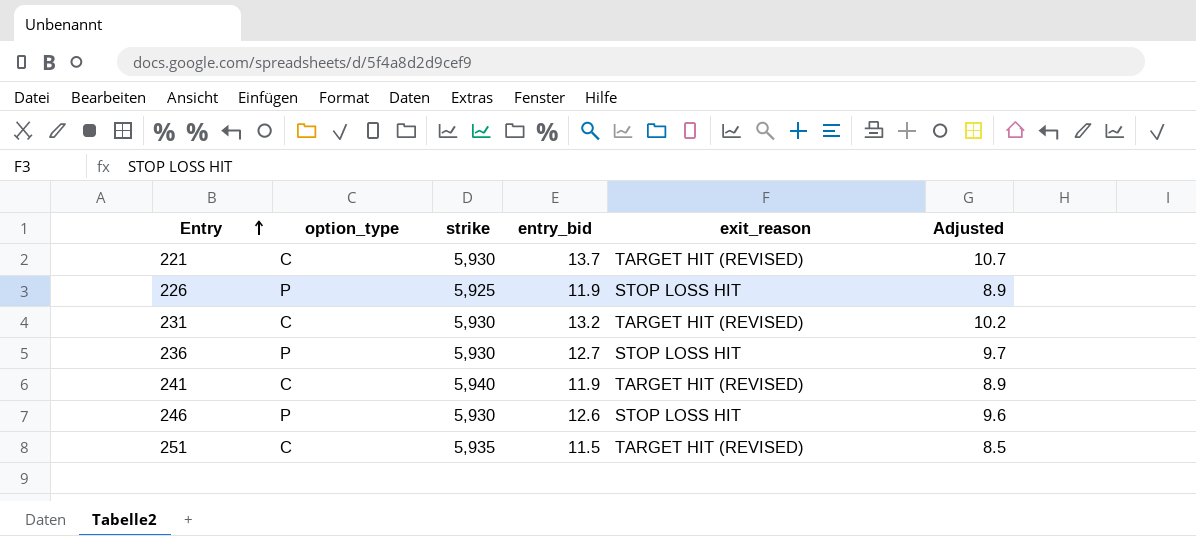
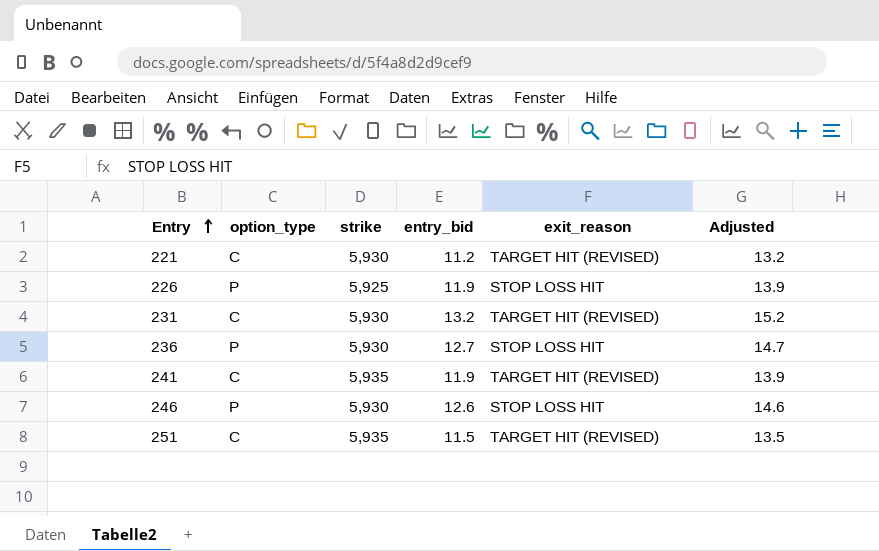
column Adjusted | formula: [entry_bid] - 3 -> [entry_bid] + 2
221 | entry_bid: 13.7 -> 11.2
241 | strike: 5,940 -> 5,935

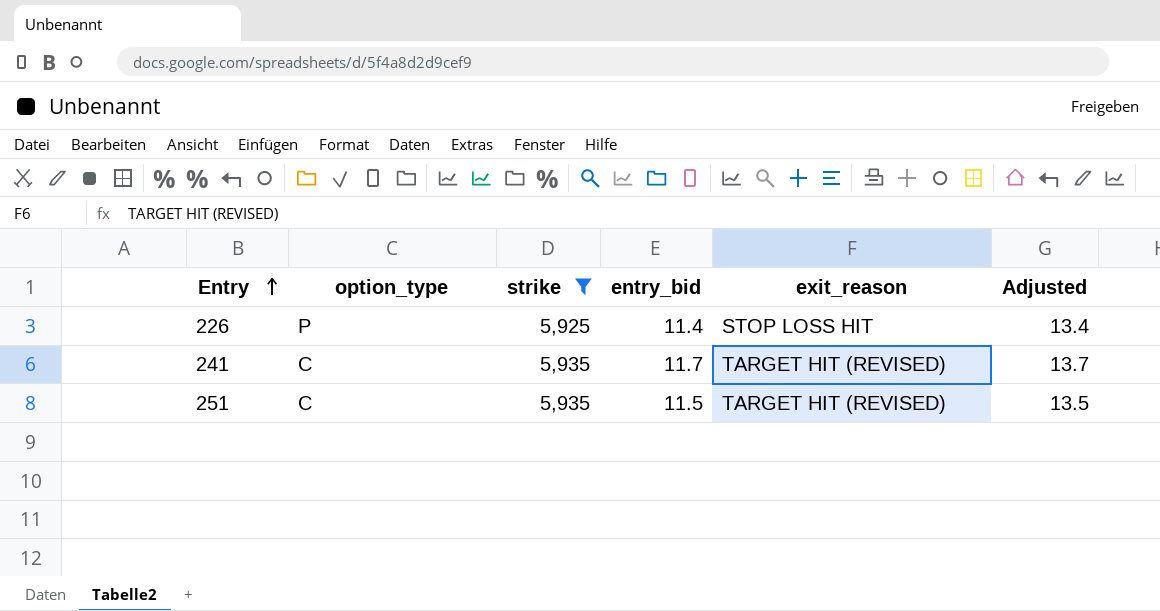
filter: none -> strike != 5,930
226 | entry_bid: 11.9 -> 11.4
226 | Adjusted: 13.9 -> 13.4
241 | entry_bid: 11.9 -> 11.7
241 | Adjusted: 13.9 -> 13.7

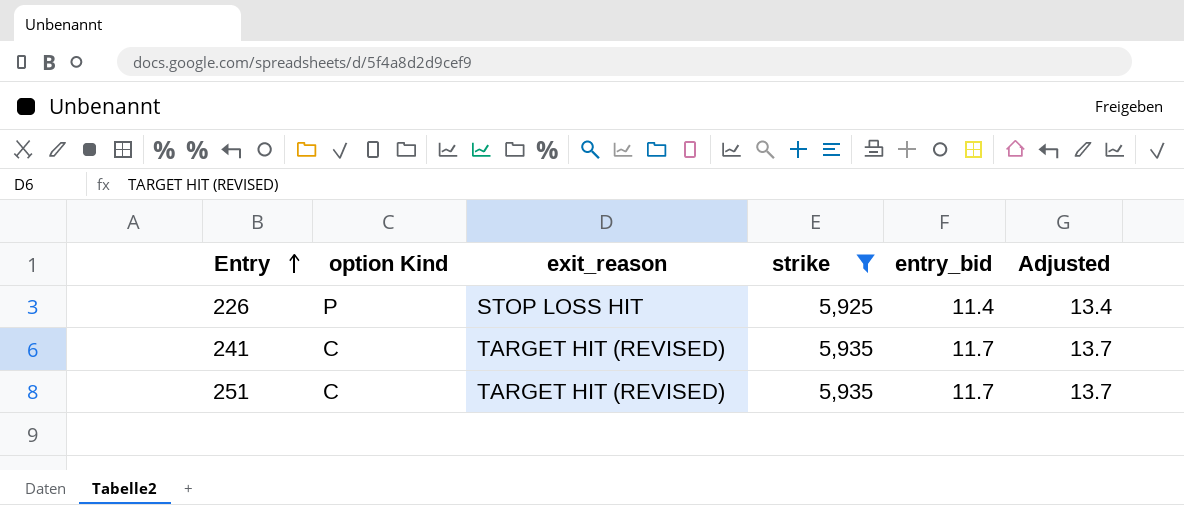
column name: option_type -> option Kind
column exit_reason | position: 5 -> 3
251 | entry_bid: 11.5 -> 11.7
251 | Adjusted: 13.5 -> 13.7

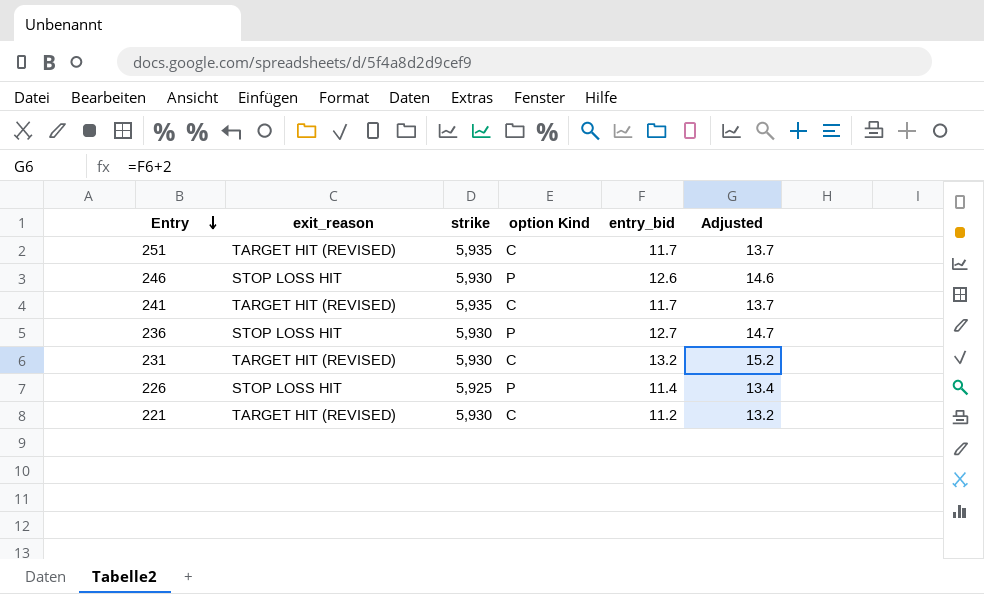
filter: strike != 5,930 -> none
row order: Entry ascending -> Entry descending
column option Kind | position: 2 -> 4

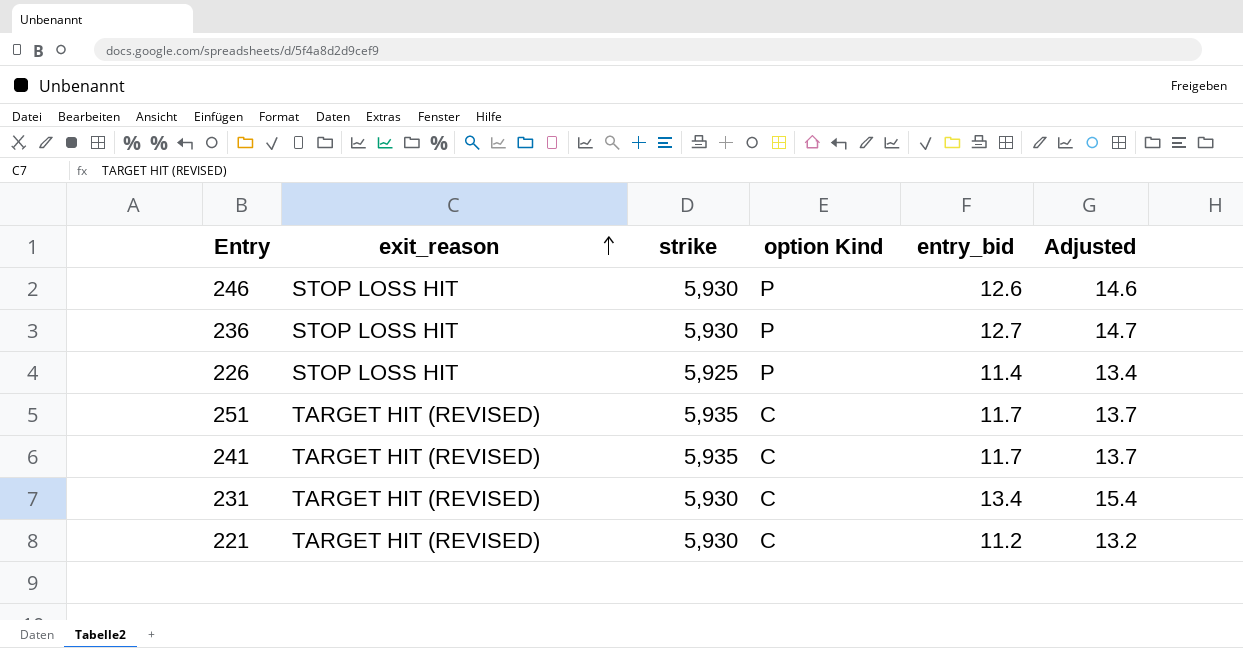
row order: Entry descending -> exit_reason ascending
231 | entry_bid: 13.2 -> 13.4
231 | Adjusted: 15.2 -> 15.4

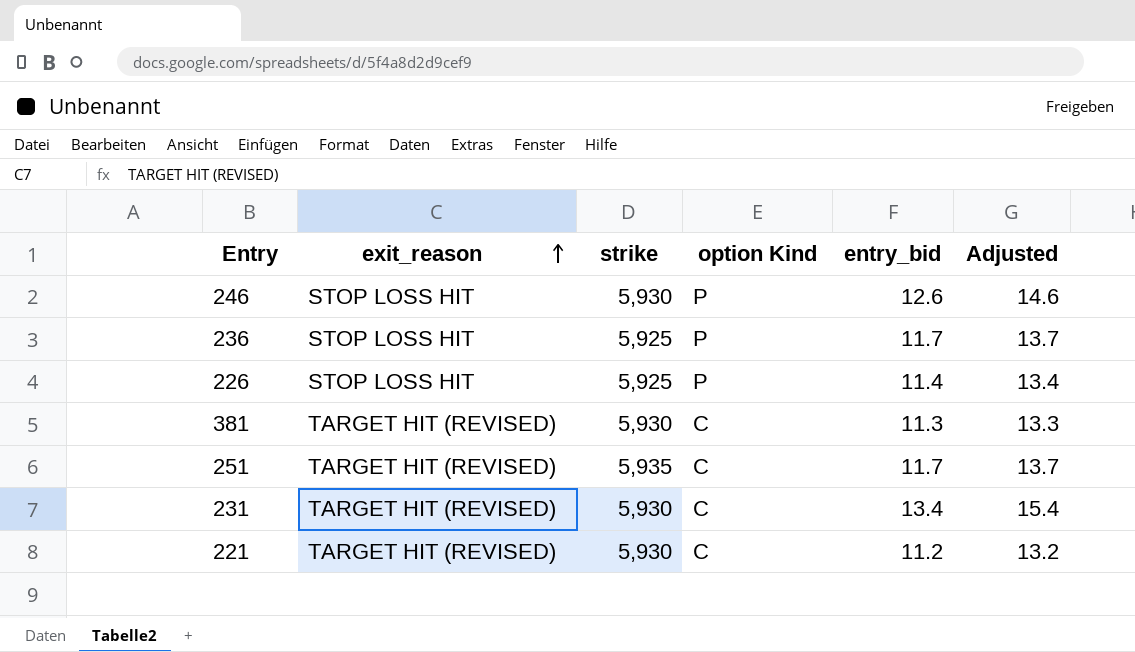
row 241: TARGET HIT (REVISED) | 5,935 | C | 11.7 | 13.7 -> none
236 | strike: 5,930 -> 5,925
236 | entry_bid: 12.7 -> 11.7
236 | Adjusted: 14.7 -> 13.7
row 381: none -> TARGET HIT (REVISED) | 5,930 | C | 11.3 | 13.3

